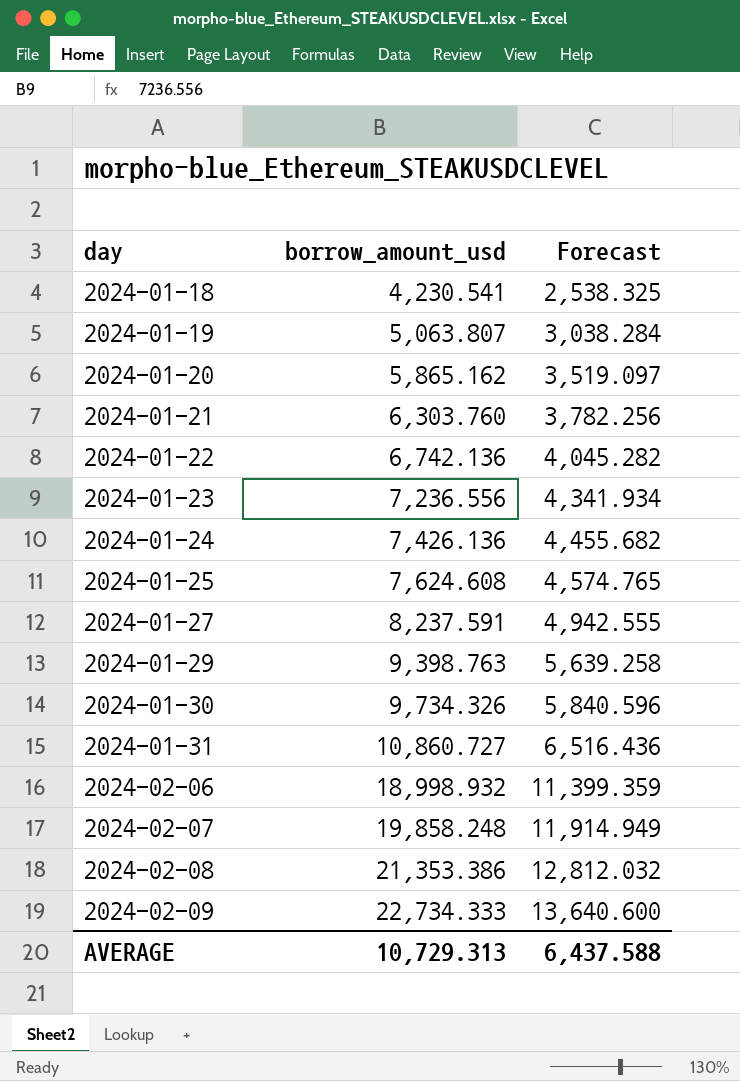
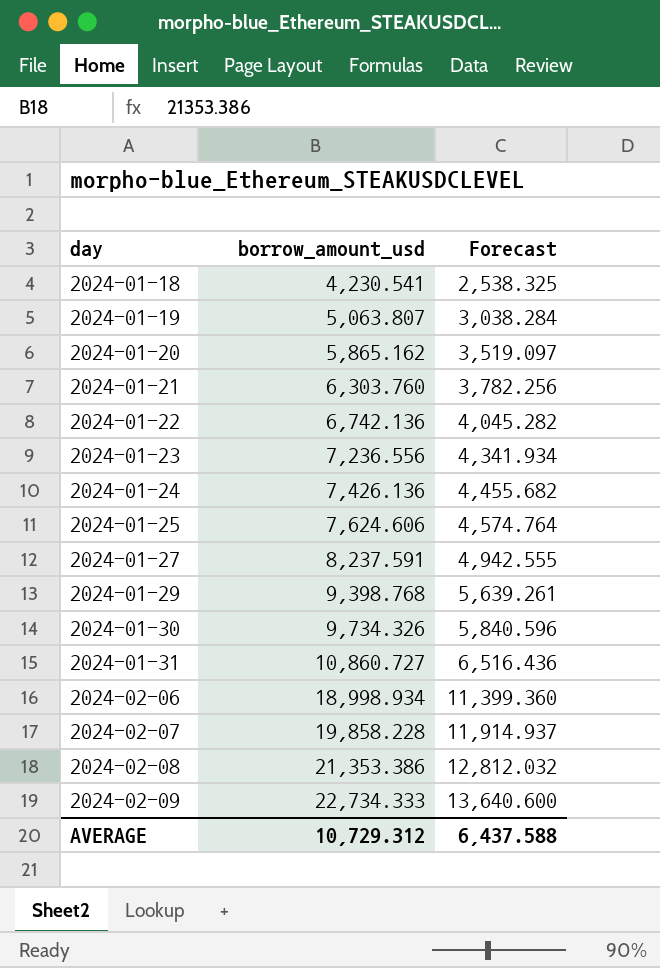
2024-01-25 | borrow_amount_usd: 7,624.608 -> 7,624.606
2024-01-25 | Forecast: 4,574.765 -> 4,574.764
2024-01-29 | borrow_amount_usd: 9,398.763 -> 9,398.768
2024-01-29 | Forecast: 5,639.258 -> 5,639.261
2024-02-06 | borrow_amount_usd: 18,998.932 -> 18,998.934
2024-02-06 | Forecast: 11,399.359 -> 11,399.360
2024-02-07 | borrow_amount_usd: 19,858.248 -> 19,858.228
2024-02-07 | Forecast: 11,914.949 -> 11,914.937
AVERAGE | borrow_amount_usd: 10,729.313 -> 10,729.312

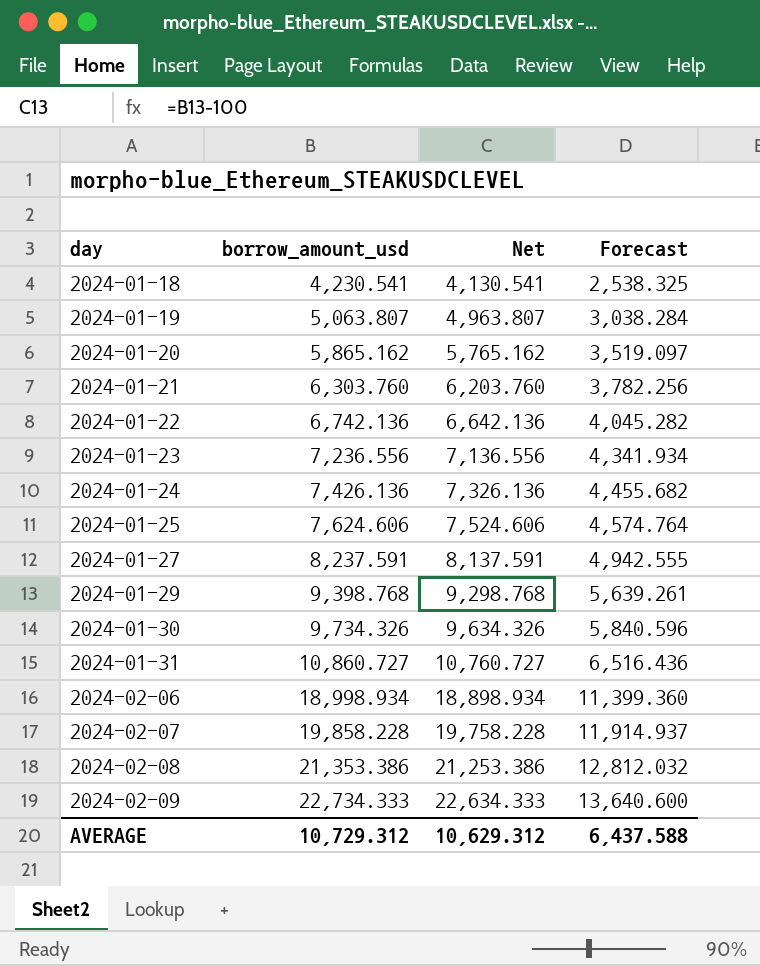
column Net | formula: none -> [borrow_amount_usd] - 100

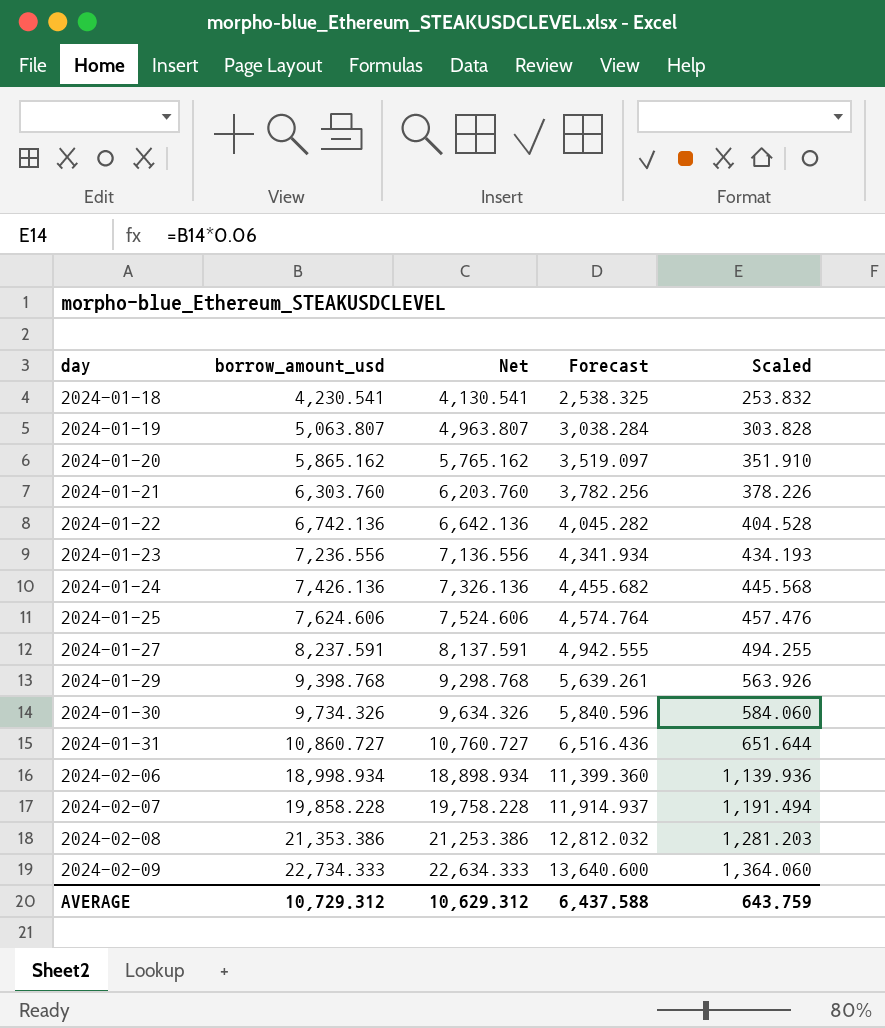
column Scaled | formula: none -> [borrow_amount_usd] * 0.06

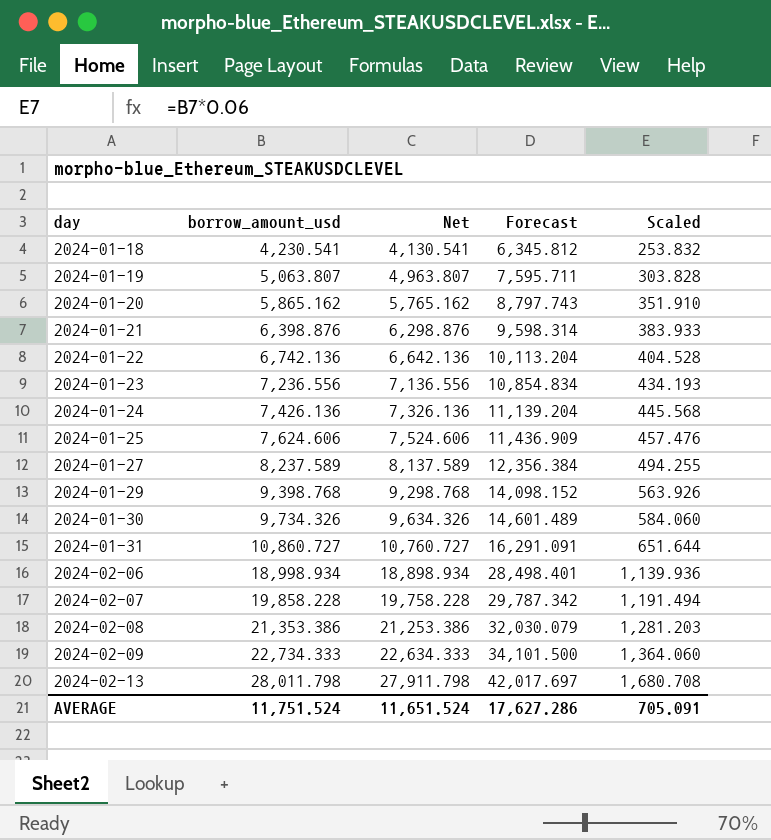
column Forecast | formula: [borrow_amount_usd] * 0.6 -> [borrow_amount_usd] * 1.5
2024-01-21 | borrow_amount_usd: 6,303.760 -> 6,398.876
2024-01-21 | Net: 6,203.760 -> 6,298.876
2024-01-21 | Scaled: 378.226 -> 383.933
2024-01-27 | borrow_amount_usd: 8,237.591 -> 8,237.589
2024-01-27 | Net: 8,137.591 -> 8,137.589
row 2024-02-13: none -> 28,011.798 | 27,911.798 | 42,017.697 | 1,680.708
AVERAGE | borrow_amount_usd: 10,729.312 -> 11,751.524
AVERAGE | Net: 10,629.312 -> 11,651.524
AVERAGE | Forecast: 6,437.588 -> 17,627.286
AVERAGE | Scaled: 643.759 -> 705.091

